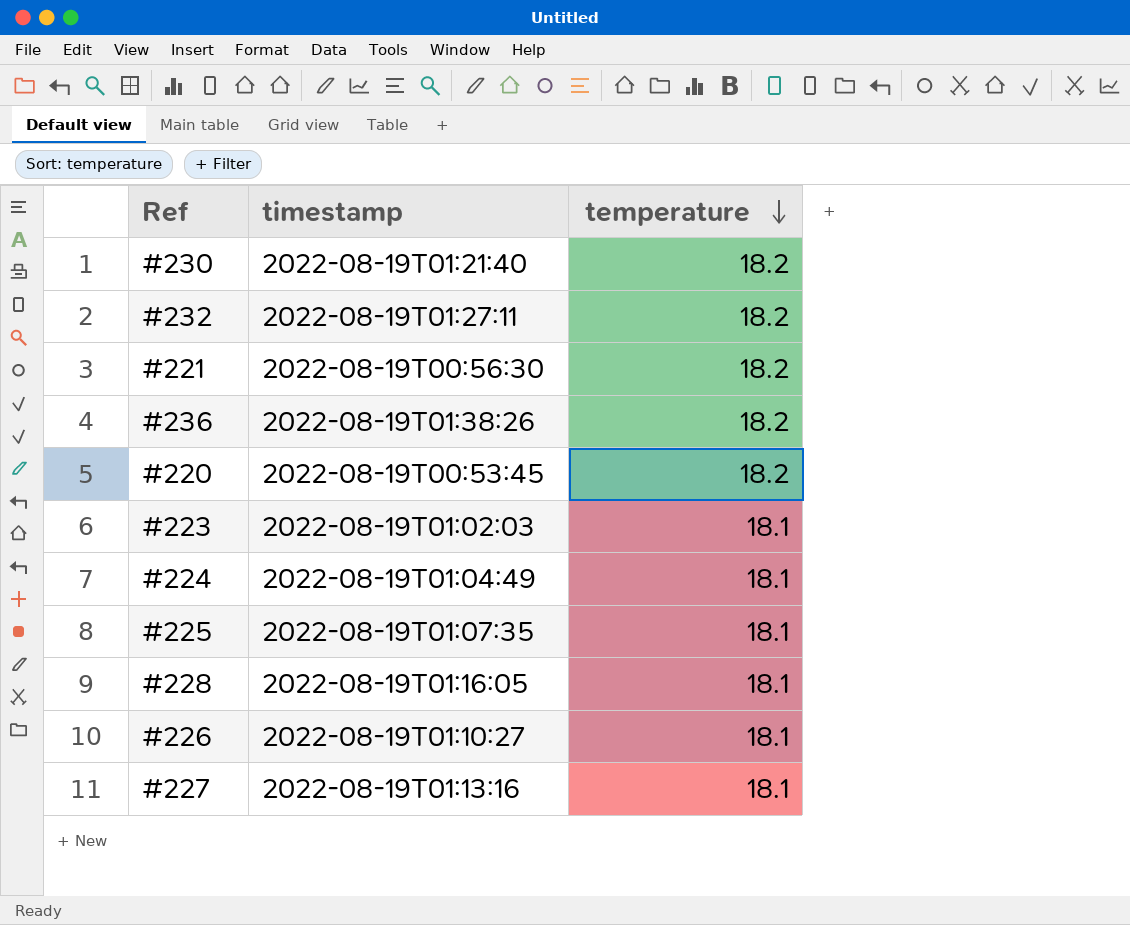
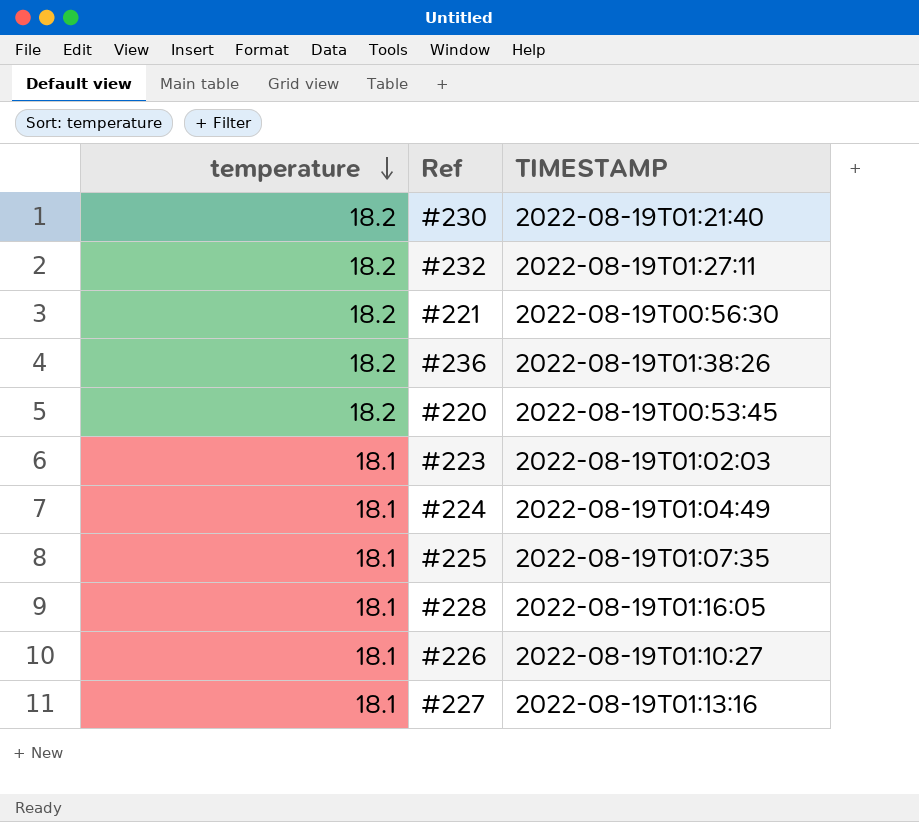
column temperature | position: 3 -> 1
column name: timestamp -> TIMESTAMP

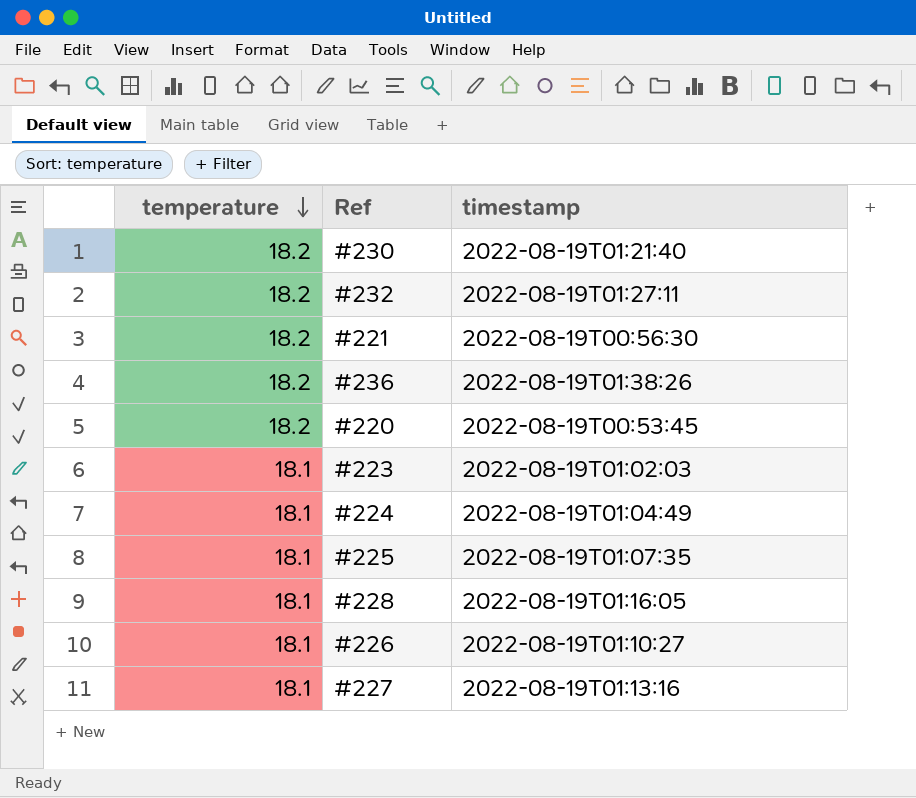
column name: TIMESTAMP -> timestamp

